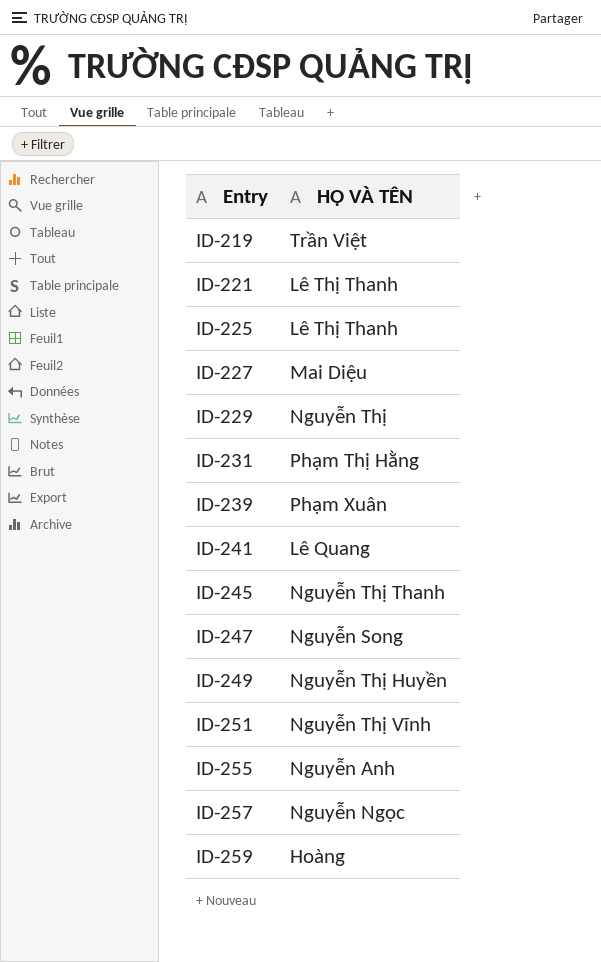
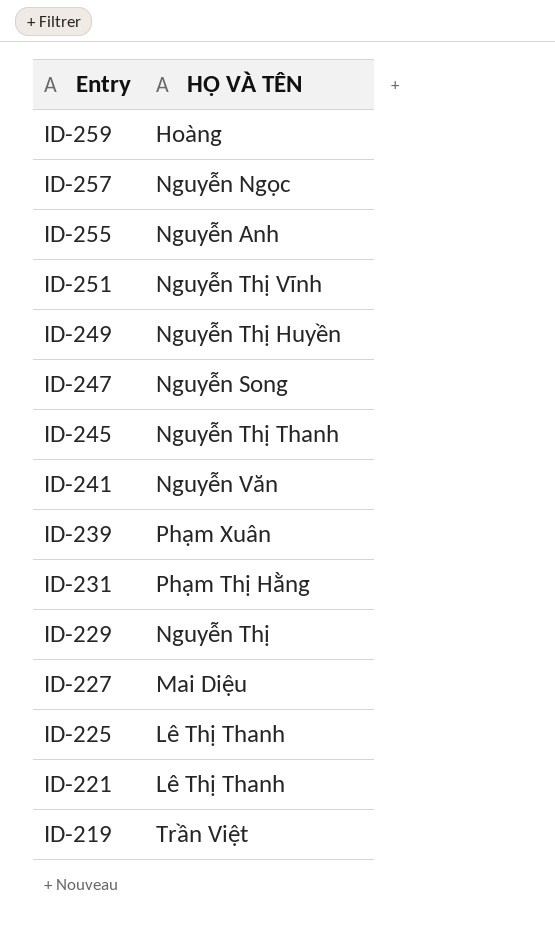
row order: Entry ascending -> Entry descending
ID-241 | HỌ VÀ TÊN: Lê Quang -> Nguyễn Văn

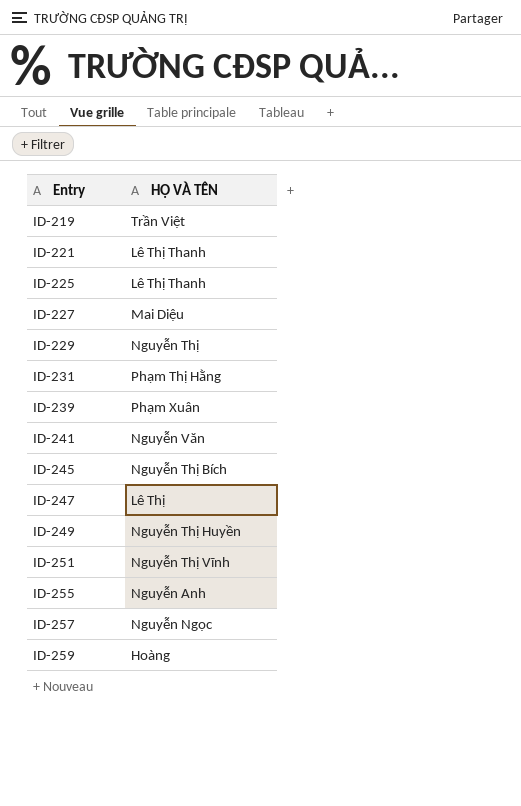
row order: Entry descending -> Entry ascending
ID-245 | HỌ VÀ TÊN: Nguyễn Thị Thanh -> Nguyễn Thị Bích
ID-247 | HỌ VÀ TÊN: Nguyễn Song -> Lê Thị

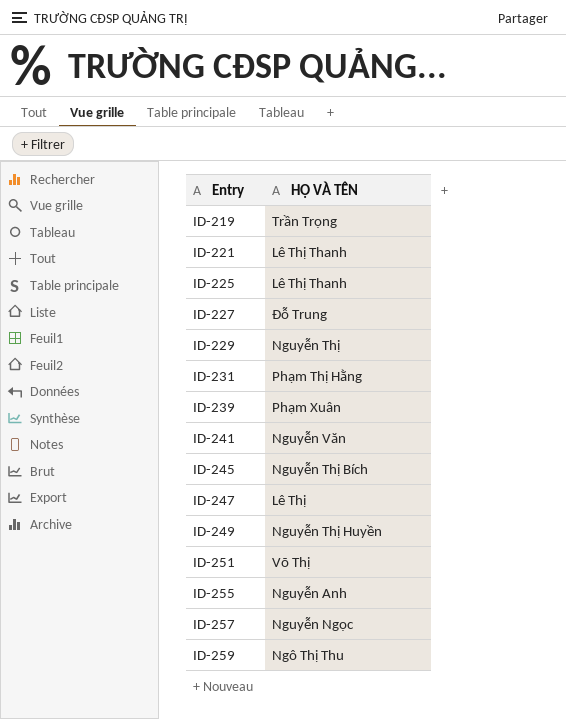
ID-219 | HỌ VÀ TÊN: Trần Việt -> Trần Trọng
ID-227 | HỌ VÀ TÊN: Mai Diệu -> Đỗ Trung
ID-251 | HỌ VÀ TÊN: Nguyễn Thị Vĩnh -> Võ Thị
ID-259 | HỌ VÀ TÊN: Hoàng -> Ngô Thị Thu

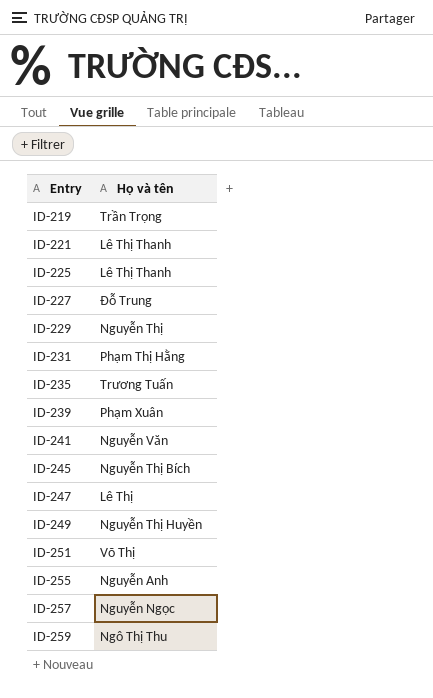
column name: HỌ VÀ TÊN -> Họ và tên
row ID-235: none -> Trương Tuấn

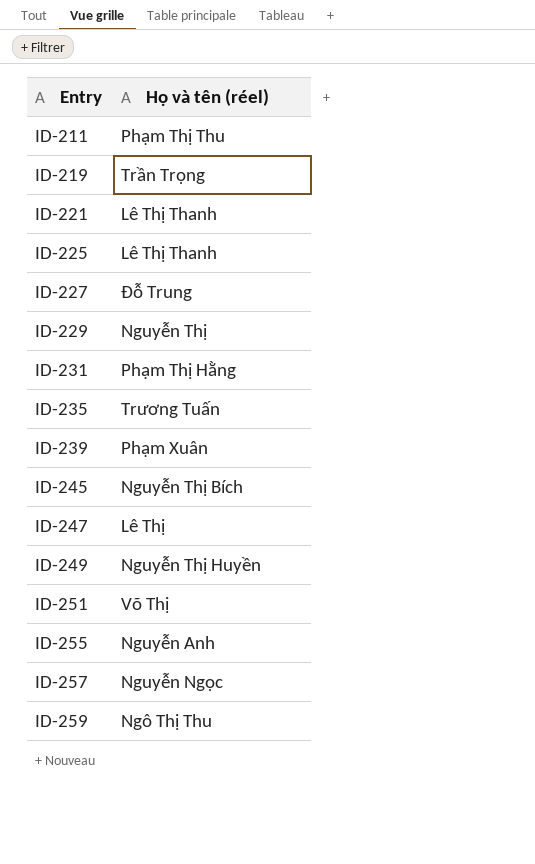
column name: Họ và tên -> Họ và tên (réel)
row ID-241: Nguyễn Văn -> none
row ID-211: none -> Phạm Thị Thu

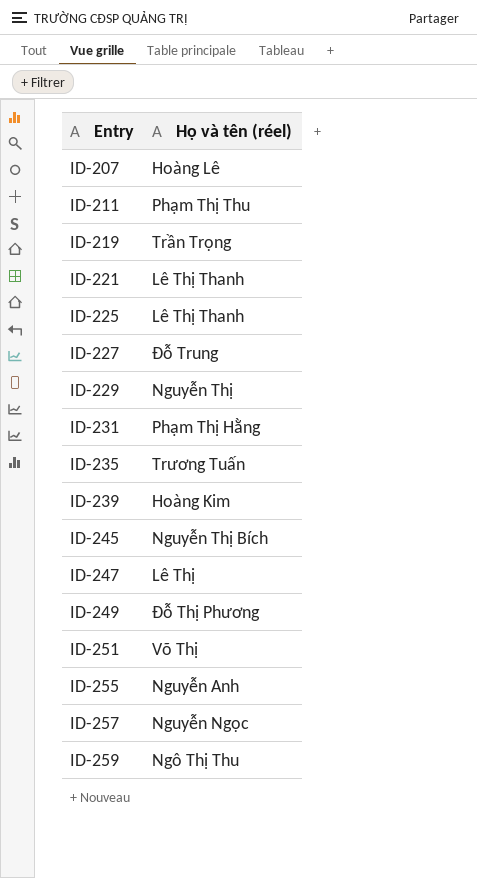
row ID-207: none -> Hoàng Lê
ID-239 | Họ và tên (réel): Phạm Xuân -> Hoàng Kim
ID-249 | Họ và tên (réel): Nguyễn Thị Huyền -> Đỗ Thị Phương

